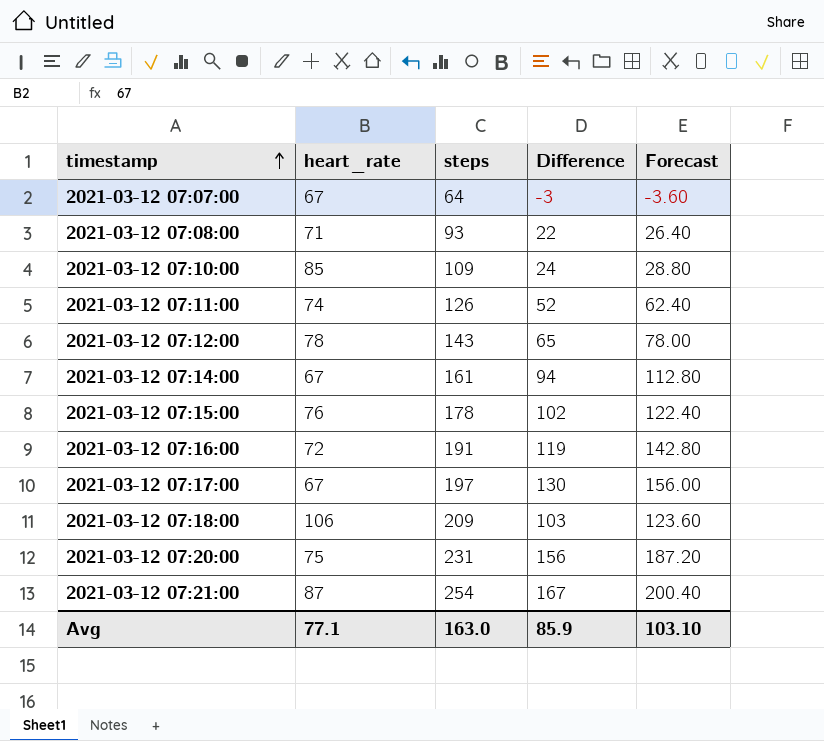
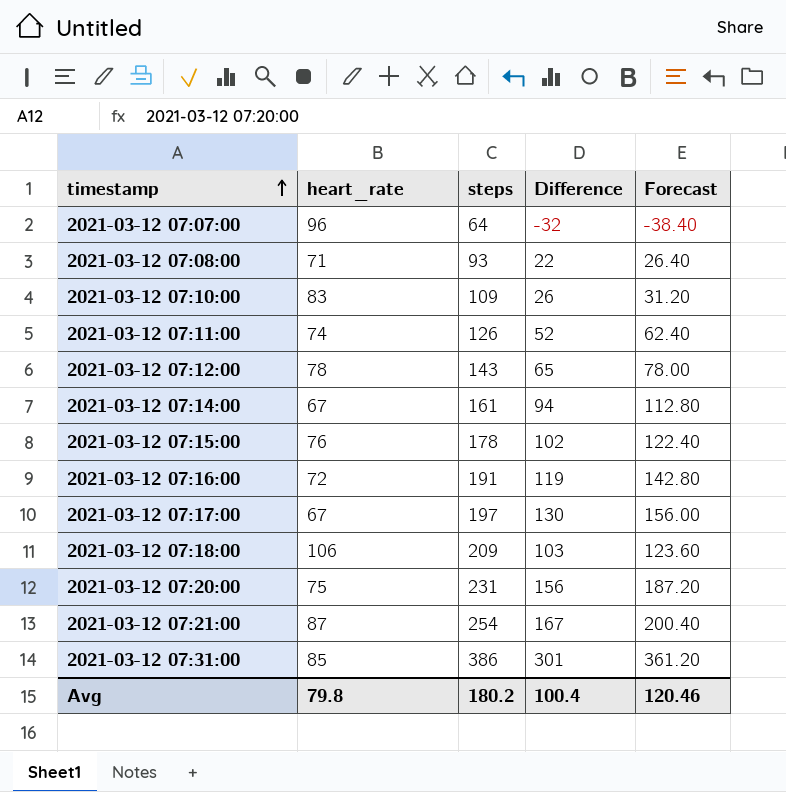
2021-03-12 07:07:00 | heart_rate: 67 -> 96
2021-03-12 07:07:00 | Difference: -3 -> -32
2021-03-12 07:07:00 | Forecast: -3.60 -> -38.40
2021-03-12 07:10:00 | heart_rate: 85 -> 83
2021-03-12 07:10:00 | Difference: 24 -> 26
2021-03-12 07:10:00 | Forecast: 28.80 -> 31.20
row 2021-03-12 07:31:00: none -> 85 | 386 | 301 | 361.20
Avg | heart_rate: 77.1 -> 79.8
Avg | steps: 163.0 -> 180.2
Avg | Difference: 85.9 -> 100.4
Avg | Forecast: 103.10 -> 120.46

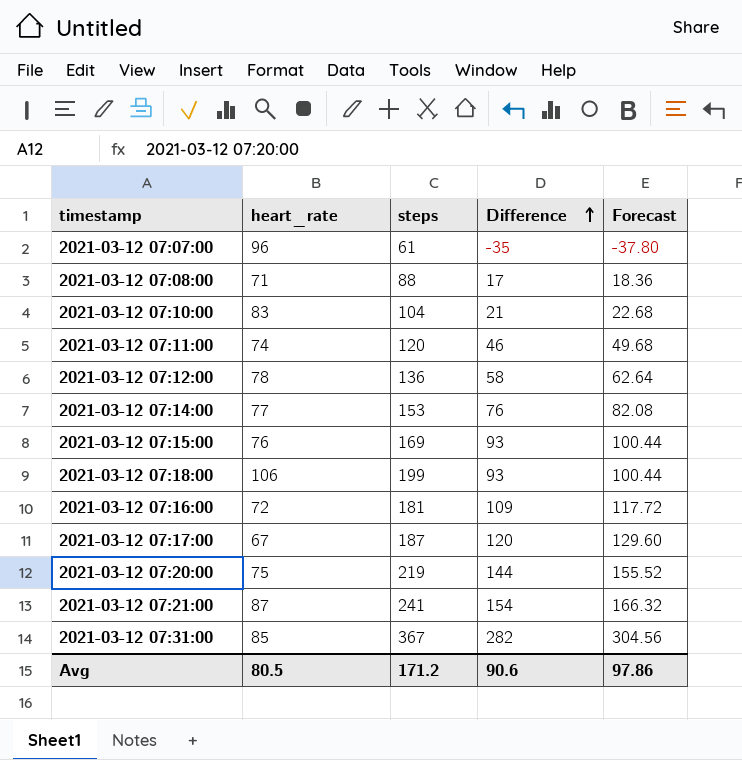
row order: timestamp ascending -> Difference ascending
column Forecast | formula: [Difference] * 1.2 -> [Difference] * 1.08
2021-03-12 07:07:00 | steps: 64 -> 61
2021-03-12 07:07:00 | Difference: -32 -> -35
2021-03-12 07:08:00 | steps: 93 -> 88
2021-03-12 07:08:00 | Difference: 22 -> 17
2021-03-12 07:10:00 | steps: 109 -> 104
2021-03-12 07:10:00 | Difference: 26 -> 21
2021-03-12 07:11:00 | steps: 126 -> 120
2021-03-12 07:11:00 | Difference: 52 -> 46
2021-03-12 07:12:00 | steps: 143 -> 136
2021-03-12 07:12:00 | Difference: 65 -> 58
2021-03-12 07:14:00 | heart_rate: 67 -> 77
2021-03-12 07:14:00 | steps: 161 -> 153
2021-03-12 07:14:00 | Difference: 94 -> 76
2021-03-12 07:15:00 | steps: 178 -> 169
2021-03-12 07:15:00 | Difference: 102 -> 93
2021-03-12 07:18:00 | steps: 209 -> 199
2021-03-12 07:18:00 | Difference: 103 -> 93
2021-03-12 07:16:00 | steps: 191 -> 181
2021-03-12 07:16:00 | Difference: 119 -> 109
2021-03-12 07:17:00 | steps: 197 -> 187
2021-03-12 07:17:00 | Difference: 130 -> 120
2021-03-12 07:20:00 | steps: 231 -> 219
2021-03-12 07:20:00 | Difference: 156 -> 144
2021-03-12 07:21:00 | steps: 254 -> 241
2021-03-12 07:21:00 | Difference: 167 -> 154
2021-03-12 07:31:00 | steps: 386 -> 367
2021-03-12 07:31:00 | Difference: 301 -> 282
Avg | heart_rate: 79.8 -> 80.5
Avg | steps: 180.2 -> 171.2
Avg | Difference: 100.4 -> 90.6
Avg | Forecast: 120.46 -> 97.86

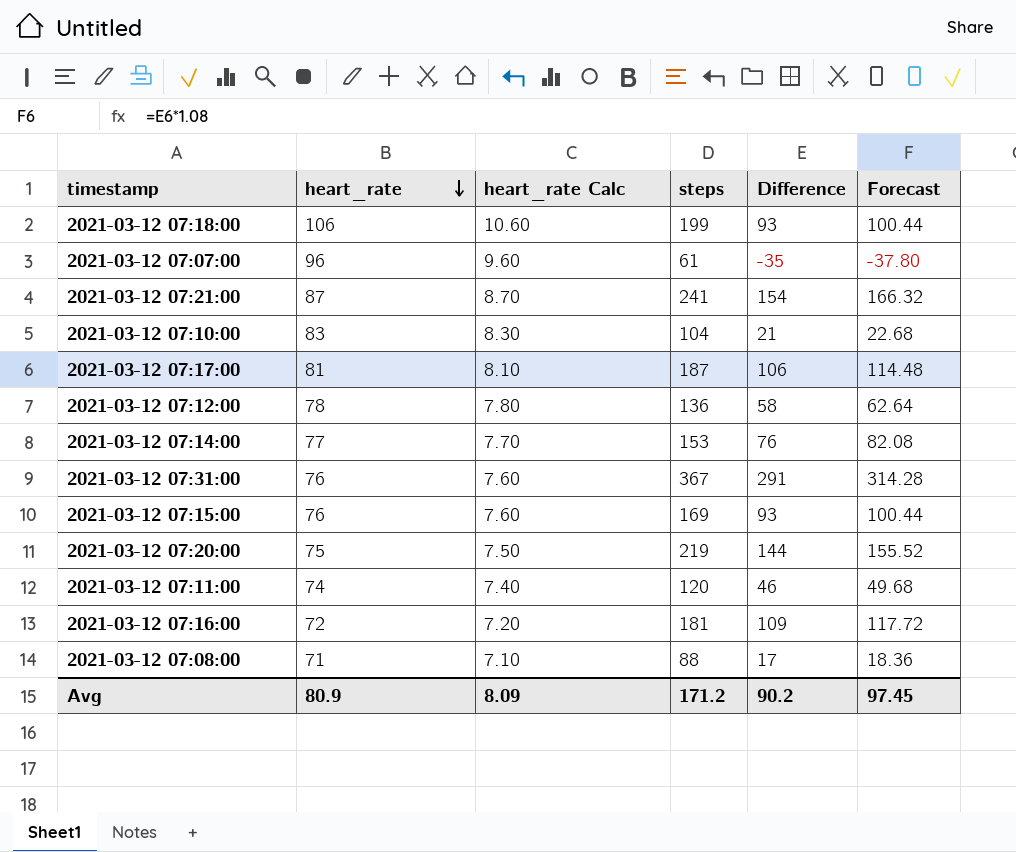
row order: Difference ascending -> heart_rate descending
column heart_rate Calc | formula: none -> [heart_rate] * 0.1
2021-03-12 07:17:00 | heart_rate: 67 -> 81
2021-03-12 07:17:00 | Difference: 120 -> 106
2021-03-12 07:17:00 | Forecast: 129.60 -> 114.48
2021-03-12 07:31:00 | heart_rate: 85 -> 76
2021-03-12 07:31:00 | Difference: 282 -> 291
2021-03-12 07:31:00 | Forecast: 304.56 -> 314.28
Avg | heart_rate: 80.5 -> 80.9
Avg | Difference: 90.6 -> 90.2
Avg | Forecast: 97.86 -> 97.45

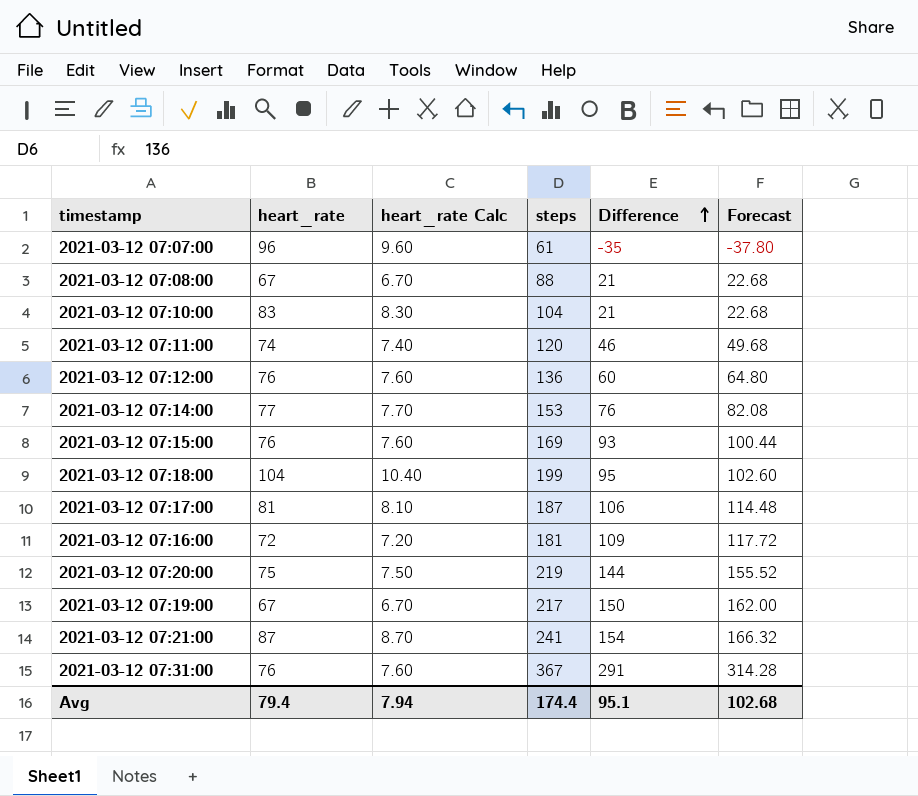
row order: heart_rate descending -> Difference ascending
2021-03-12 07:08:00 | heart_rate: 71 -> 67
2021-03-12 07:08:00 | heart_rate Calc: 7.10 -> 6.70
2021-03-12 07:08:00 | Difference: 17 -> 21
2021-03-12 07:08:00 | Forecast: 18.36 -> 22.68
2021-03-12 07:12:00 | heart_rate: 78 -> 76
2021-03-12 07:12:00 | heart_rate Calc: 7.80 -> 7.60
2021-03-12 07:12:00 | Difference: 58 -> 60
2021-03-12 07:12:00 | Forecast: 62.64 -> 64.80
2021-03-12 07:18:00 | heart_rate: 106 -> 104
2021-03-12 07:18:00 | heart_rate Calc: 10.60 -> 10.40
2021-03-12 07:18:00 | Difference: 93 -> 95
2021-03-12 07:18:00 | Forecast: 100.44 -> 102.60
row 2021-03-12 07:19:00: none -> 67 | 6.70 | 217 | 150 | 162.00
Avg | heart_rate: 80.9 -> 79.4
Avg | heart_rate Calc: 8.09 -> 7.94
Avg | steps: 171.2 -> 174.4
Avg | Difference: 90.2 -> 95.1
Avg | Forecast: 97.45 -> 102.68

